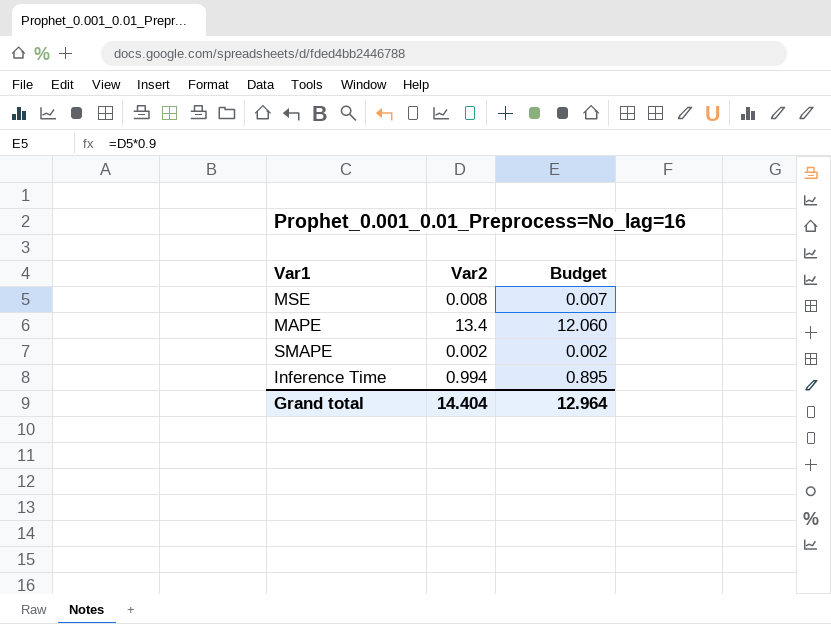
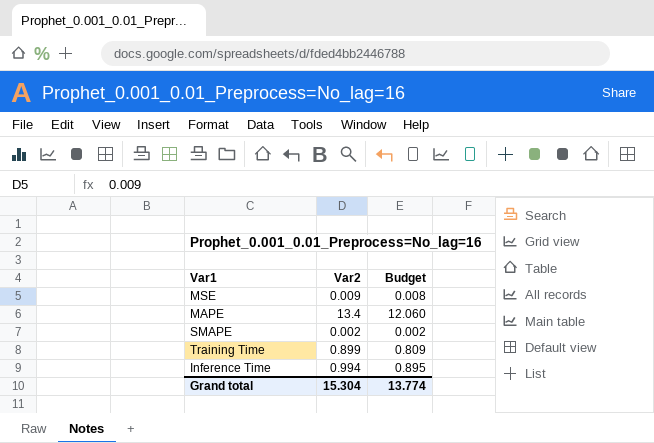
MSE | Var2: 0.008 -> 0.009
MSE | Budget: 0.007 -> 0.008
row Training Time: none -> 0.899 | 0.809
Grand total | Var2: 14.404 -> 15.304
Grand total | Budget: 12.964 -> 13.774

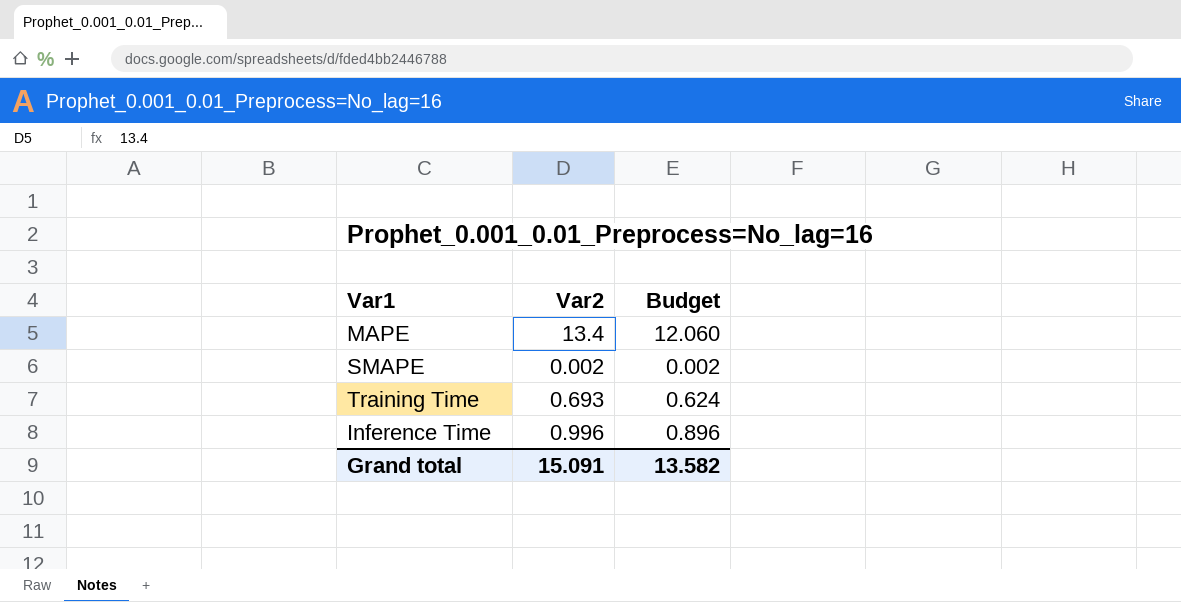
row MSE: 0.009 | 0.008 -> none
Training Time | Var2: 0.899 -> 0.693
Training Time | Budget: 0.809 -> 0.624
Inference Time | Var2: 0.994 -> 0.996
Inference Time | Budget: 0.895 -> 0.896
Grand total | Var2: 15.304 -> 15.091
Grand total | Budget: 13.774 -> 13.582

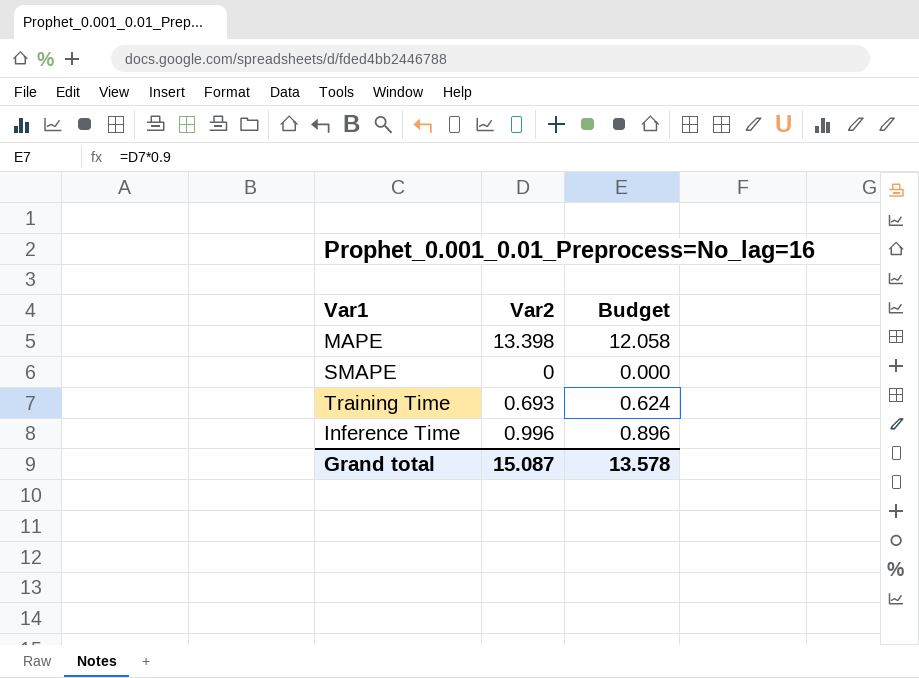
MAPE | Var2: 13.4 -> 13.398
MAPE | Budget: 12.060 -> 12.058
SMAPE | Var2: 0.002 -> 0
SMAPE | Budget: 0.002 -> 0.000
Grand total | Var2: 15.091 -> 15.087
Grand total | Budget: 13.582 -> 13.578

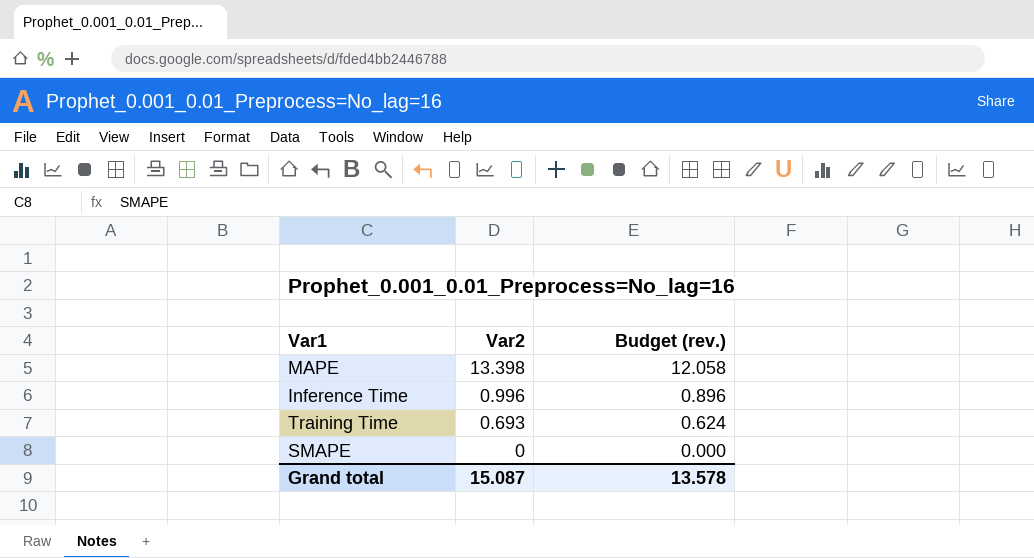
row order: none -> Var2 descending
column name: Budget -> Budget (rev.)

